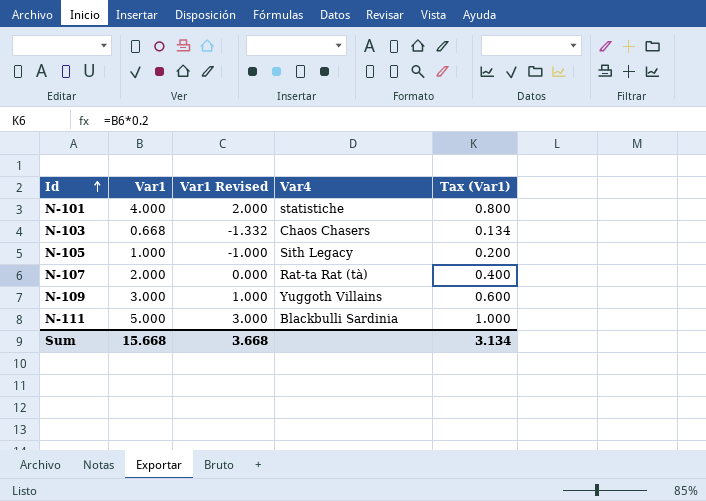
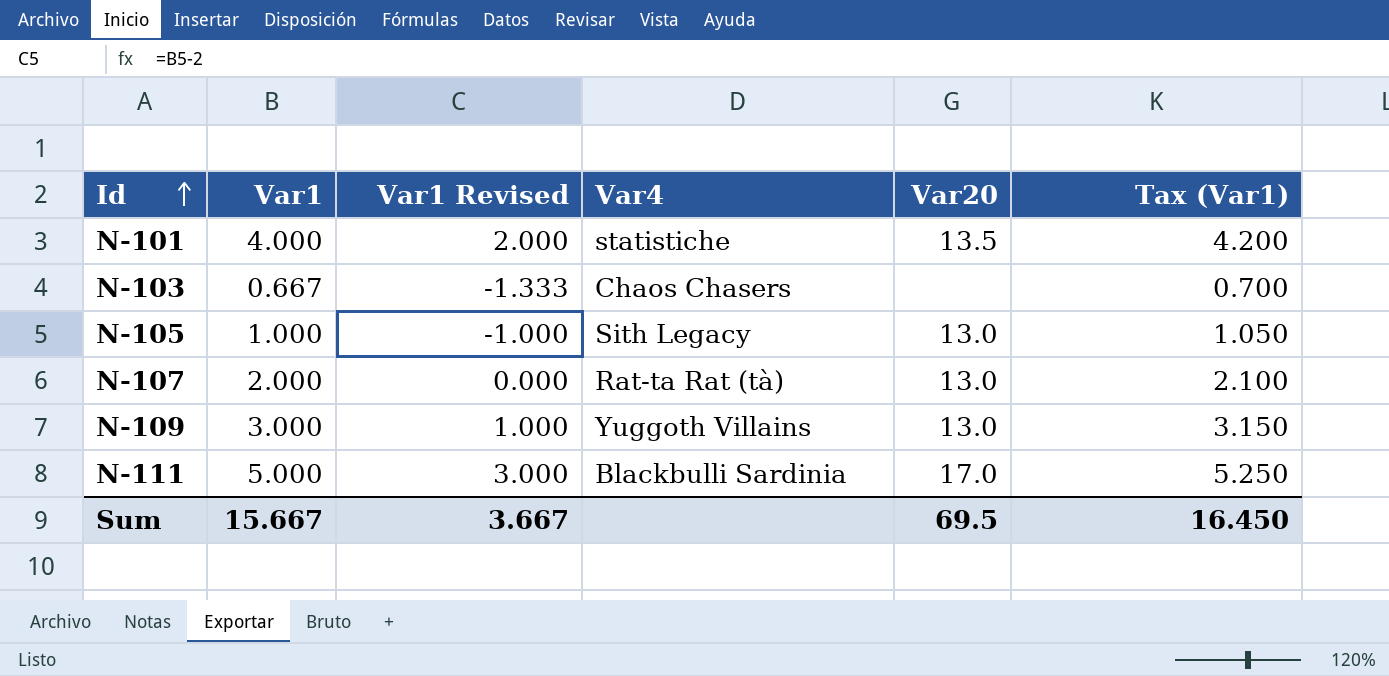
column Var20 | position: none -> 5
column Tax (Var1) | formula: [Var1] * 0.2 -> [Var1] * 1.05
N-103 | Var1: 0.668 -> 0.667
N-103 | Var1 Revised: -1.332 -> -1.333
Sum | Var1: 15.668 -> 15.667
Sum | Var1 Revised: 3.668 -> 3.667
Sum | Tax (Var1): 3.134 -> 16.450

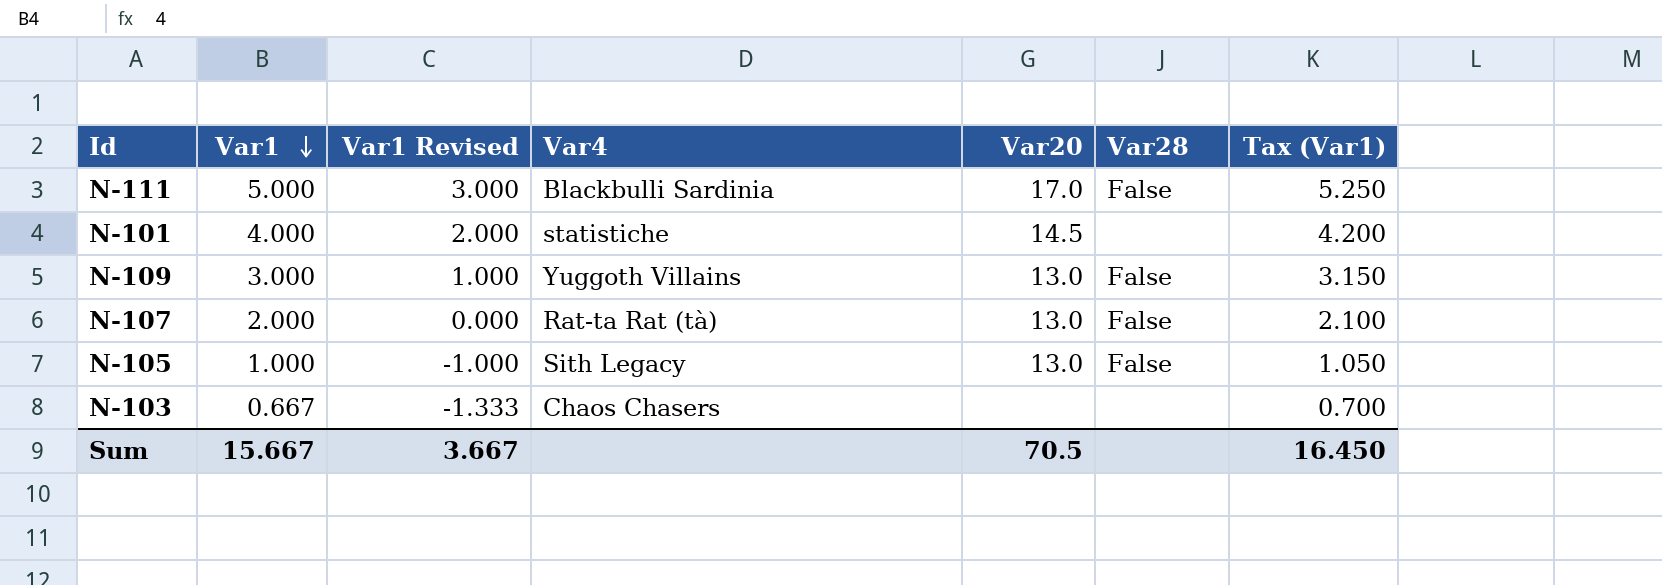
row order: Id ascending -> Var1 descending
column Var28 | position: none -> 6
N-101 | Var20: 13.5 -> 14.5
Sum | Var20: 69.5 -> 70.5

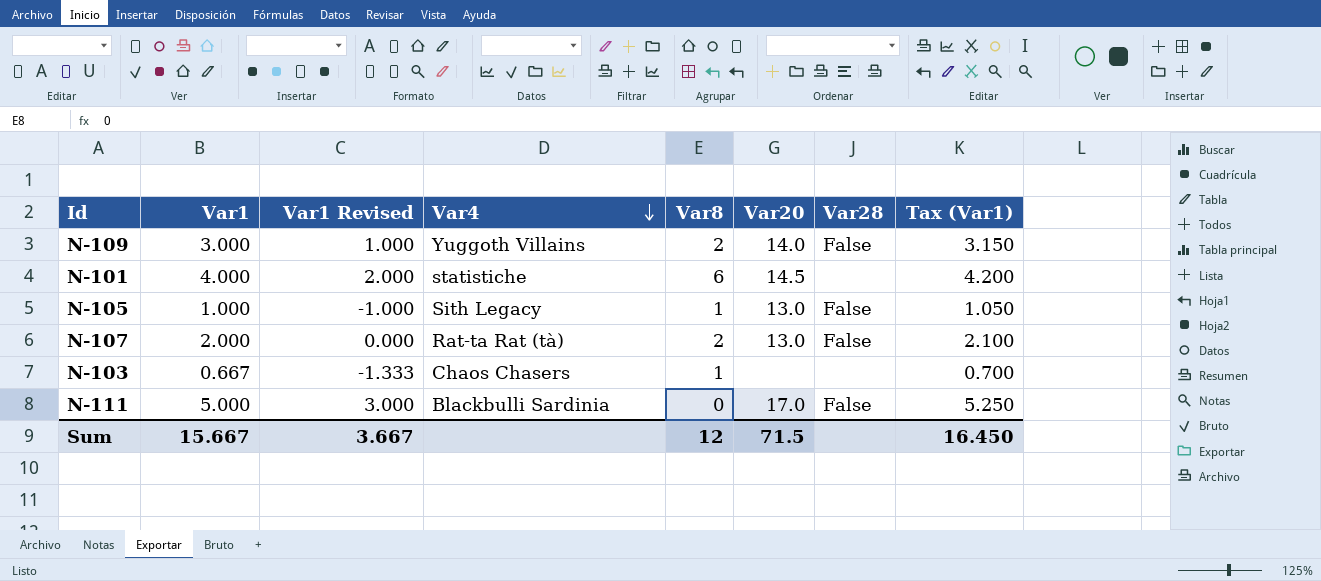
row order: Var1 descending -> Var4 descending
column Var8 | position: none -> 5
N-109 | Var20: 13.0 -> 14.0
Sum | Var20: 70.5 -> 71.5

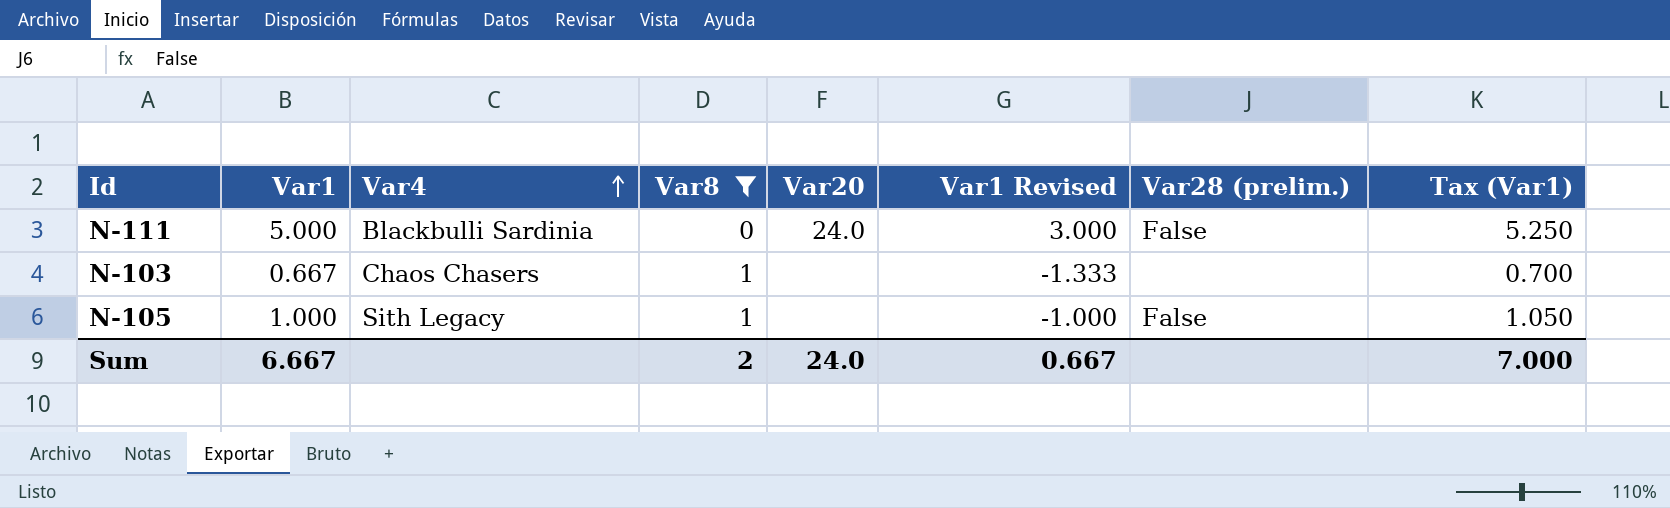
filter: none -> Var8 <= 1
row order: Var4 descending -> Var4 ascending
column Var1 Revised | position: 3 -> 6
column name: Var28 -> Var28 (prelim.)
N-111 | Var20: 17.0 -> 24.0
N-105 | Var20: 13.0 -> none
Sum | Var1: 15.667 -> 6.667
Sum | Var8: 12 -> 2
Sum | Var20: 71.5 -> 24.0
Sum | Var1 Revised: 3.667 -> 0.667
Sum | Tax (Var1): 16.450 -> 7.000

